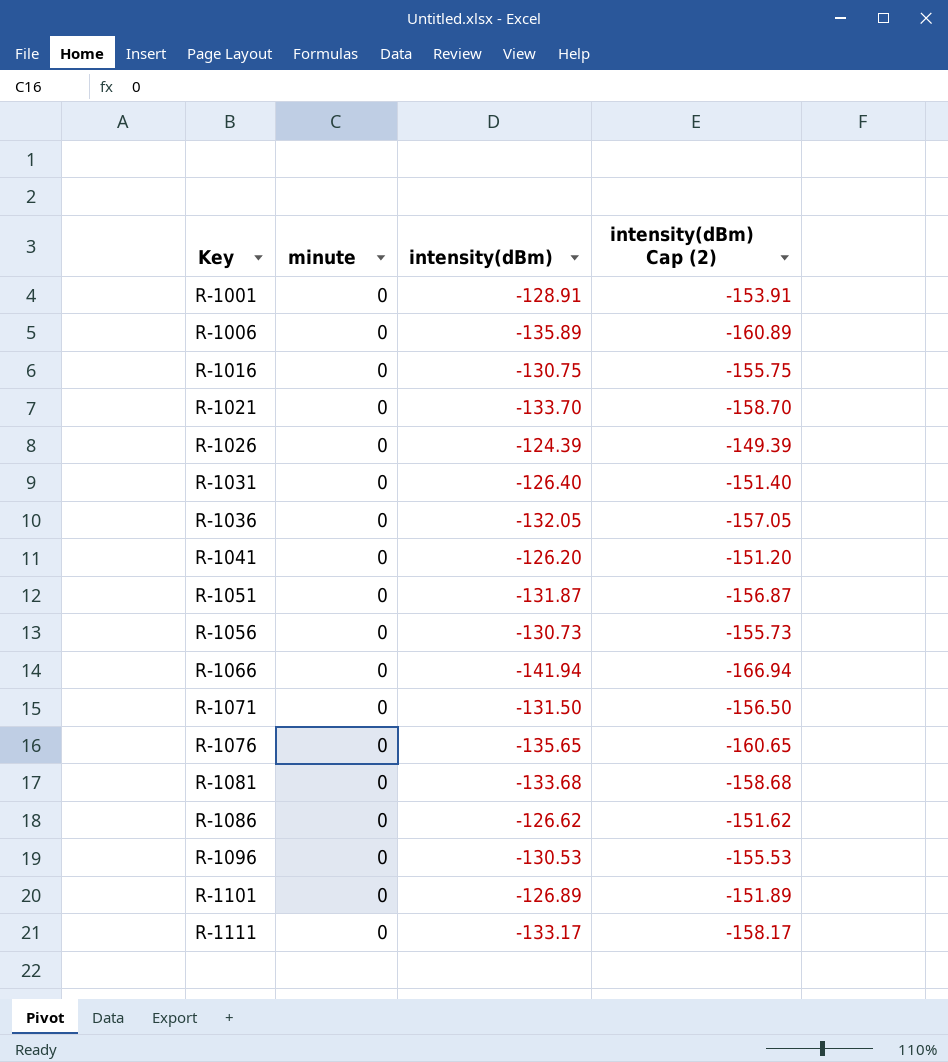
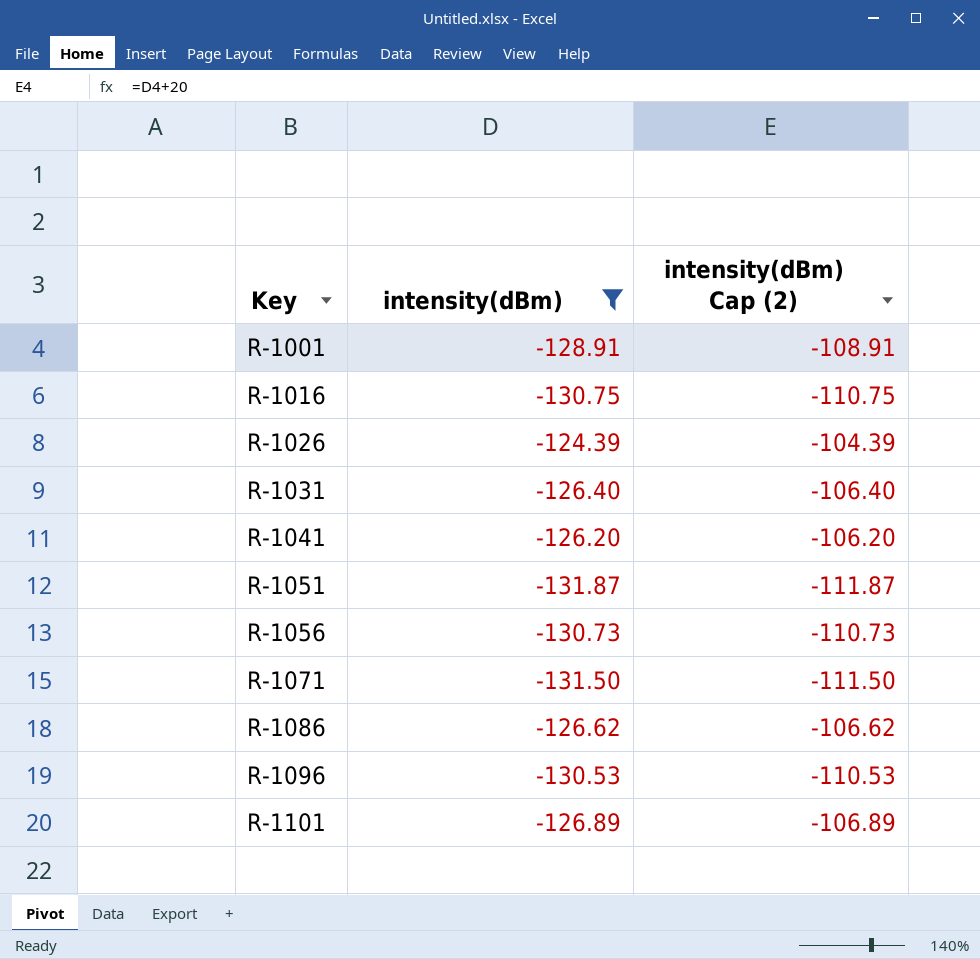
filter: none -> intensity(dBm) >= -131.87
column minute | position: 2 -> none
column intensity(dBm) Cap (2) | formula: [intensity(dBm)] - 25 -> [intensity(dBm)] + 20

